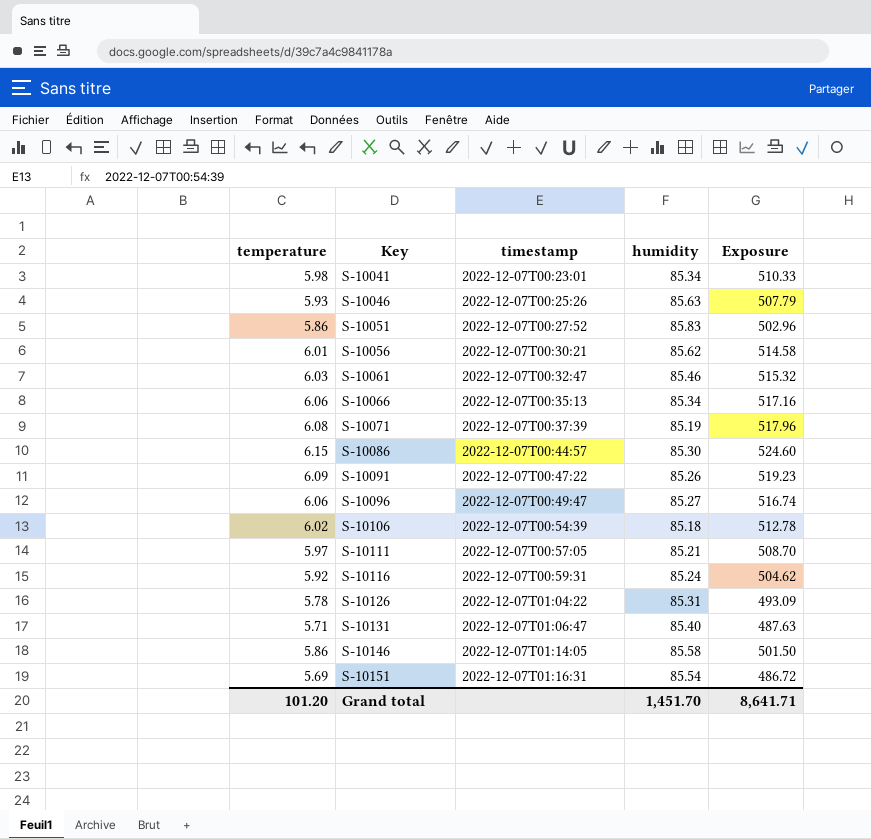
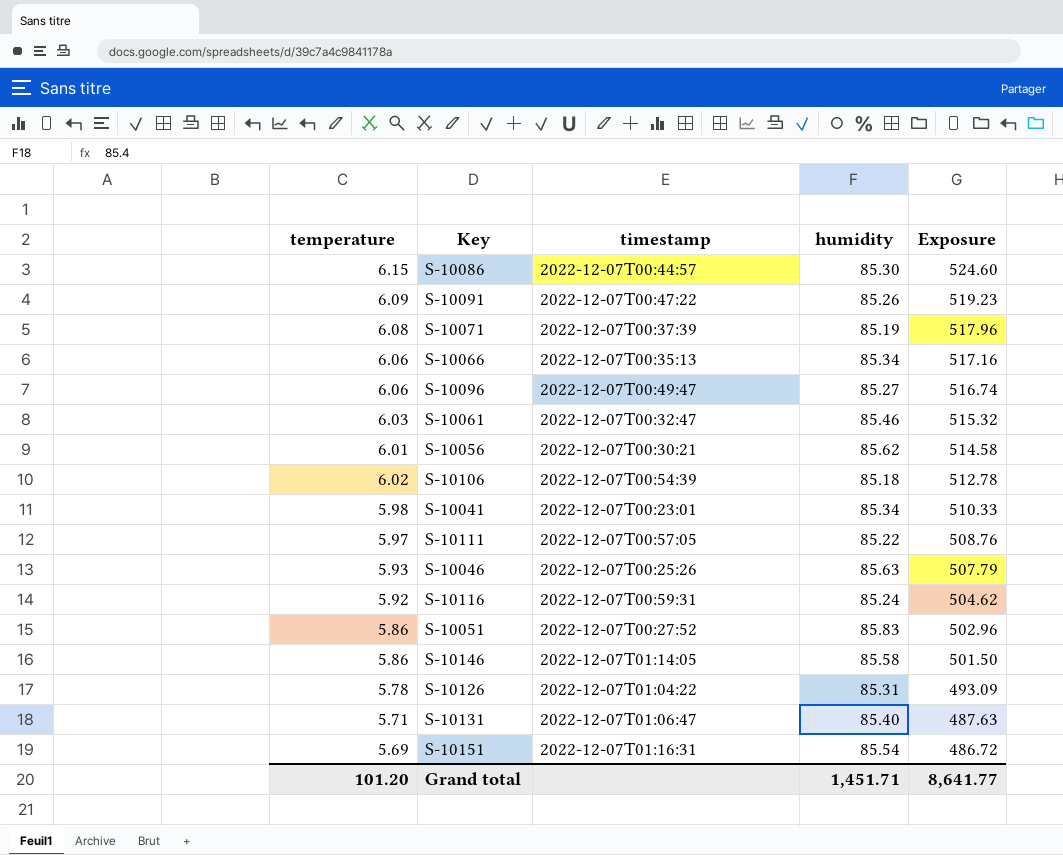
row order: Key ascending -> Exposure descending
S-10111 | humidity: 85.21 -> 85.22
S-10111 | Exposure: 508.70 -> 508.76
Grand total | humidity: 1,451.70 -> 1,451.71
Grand total | Exposure: 8,641.71 -> 8,641.77

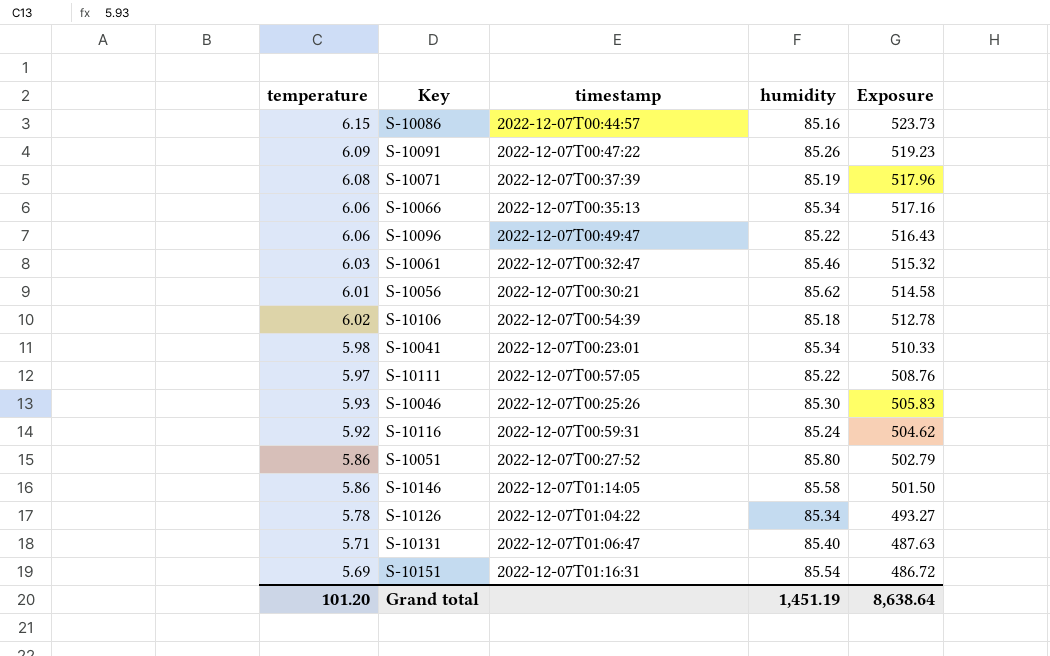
S-10086 | humidity: 85.30 -> 85.16
S-10086 | Exposure: 524.60 -> 523.73
S-10096 | humidity: 85.27 -> 85.22
S-10096 | Exposure: 516.74 -> 516.43
S-10046 | humidity: 85.63 -> 85.30
S-10046 | Exposure: 507.79 -> 505.83
S-10051 | humidity: 85.83 -> 85.80
S-10051 | Exposure: 502.96 -> 502.79
S-10126 | humidity: 85.31 -> 85.34
S-10126 | Exposure: 493.09 -> 493.27
Grand total | humidity: 1,451.71 -> 1,451.19
Grand total | Exposure: 8,641.77 -> 8,638.64

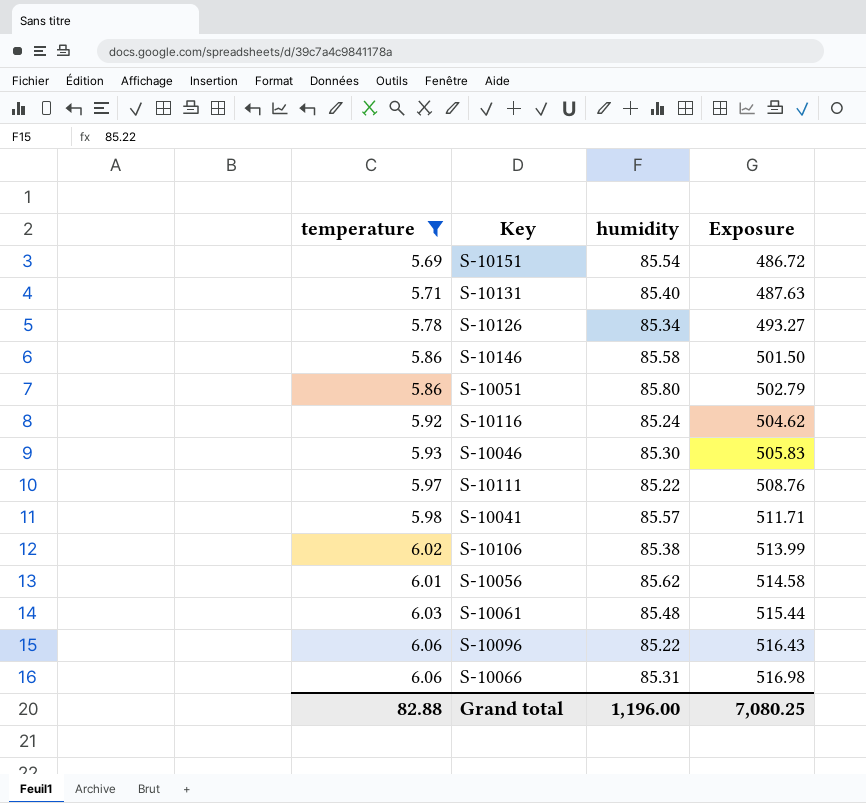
filter: none -> temperature <= 6.06
row order: Exposure descending -> Exposure ascending
column timestamp | position: 3 -> none
S-10041 | humidity: 85.34 -> 85.57
S-10041 | Exposure: 510.33 -> 511.71
S-10106 | humidity: 85.18 -> 85.38
S-10106 | Exposure: 512.78 -> 513.99
S-10061 | humidity: 85.46 -> 85.48
S-10061 | Exposure: 515.32 -> 515.44
S-10066 | humidity: 85.34 -> 85.31
S-10066 | Exposure: 517.16 -> 516.98
Grand total | temperature: 101.20 -> 82.88
Grand total | humidity: 1,451.19 -> 1,196.00
Grand total | Exposure: 8,638.64 -> 7,080.25

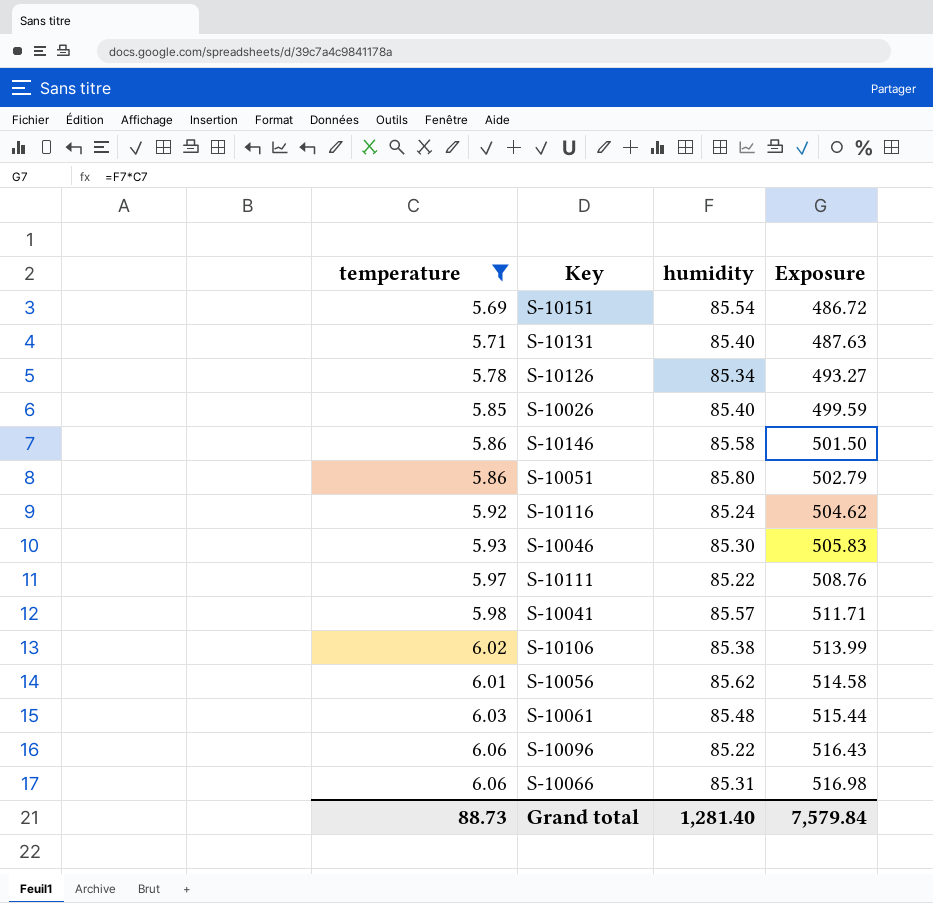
row S-10026: none -> 5.85 | 85.40 | 499.59
Grand total | temperature: 82.88 -> 88.73
Grand total | humidity: 1,196.00 -> 1,281.40
Grand total | Exposure: 7,080.25 -> 7,579.84

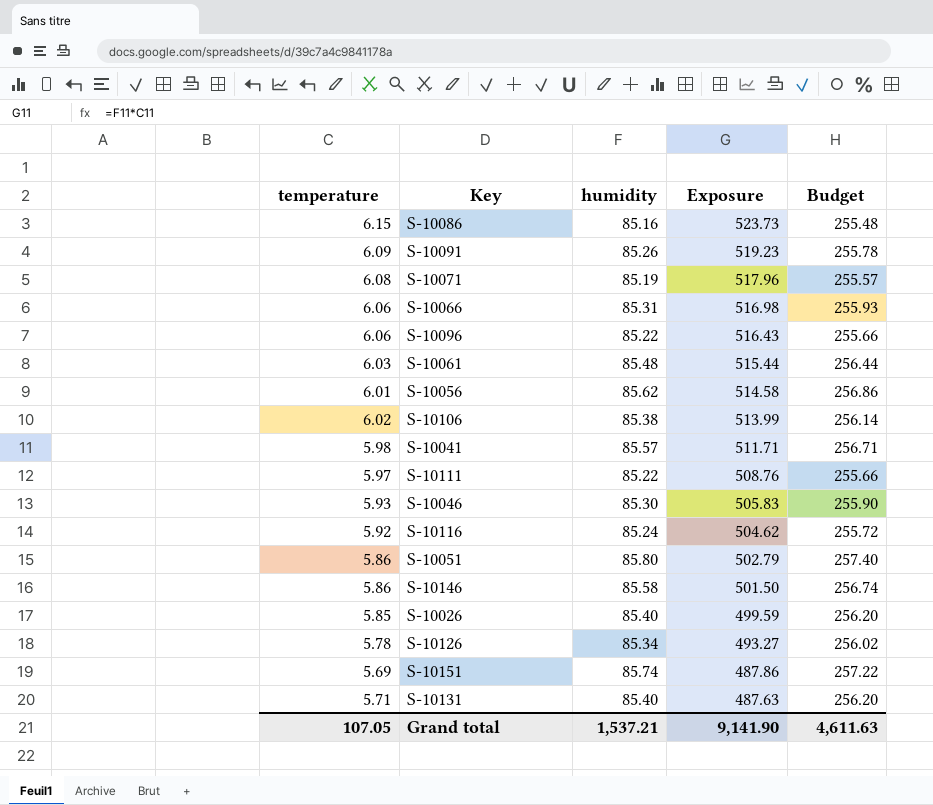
filter: temperature <= 6.06 -> none
row order: Exposure ascending -> Exposure descending
column Budget | formula: none -> [humidity] * 3
S-10151 | humidity: 85.54 -> 85.74
S-10151 | Exposure: 486.72 -> 487.86
Grand total | temperature: 88.73 -> 107.05
Grand total | humidity: 1,281.40 -> 1,537.21
Grand total | Exposure: 7,579.84 -> 9,141.90

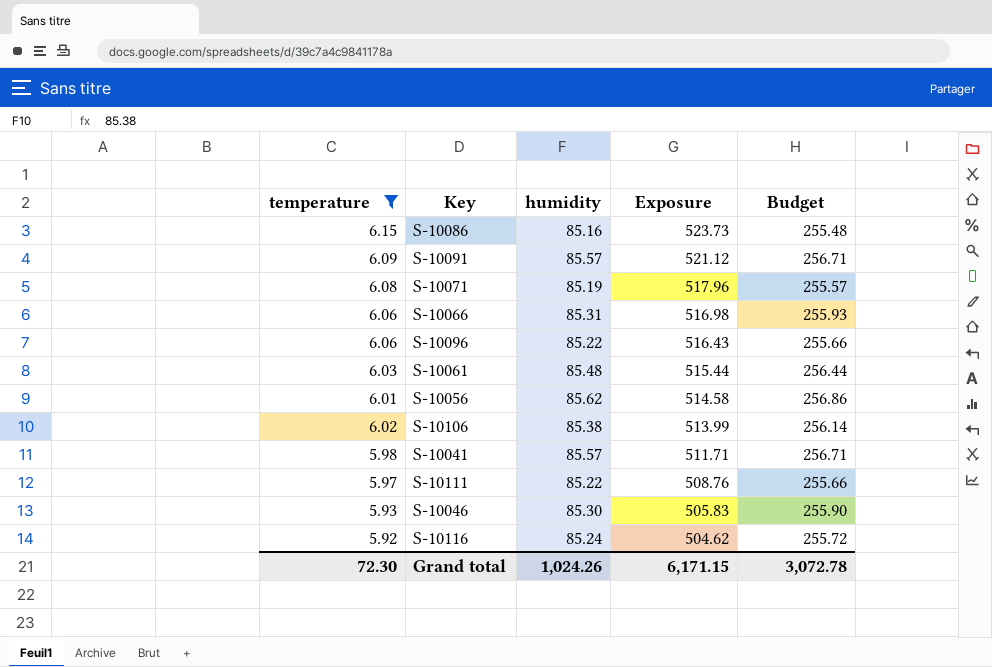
filter: none -> temperature >= 5.92
S-10091 | humidity: 85.26 -> 85.57
S-10091 | Exposure: 519.23 -> 521.12
S-10091 | Budget: 255.78 -> 256.71
Grand total | temperature: 107.05 -> 72.30
Grand total | humidity: 1,537.21 -> 1,024.26
Grand total | Exposure: 9,141.90 -> 6,171.15
Grand total | Budget: 4,611.63 -> 3,072.78

